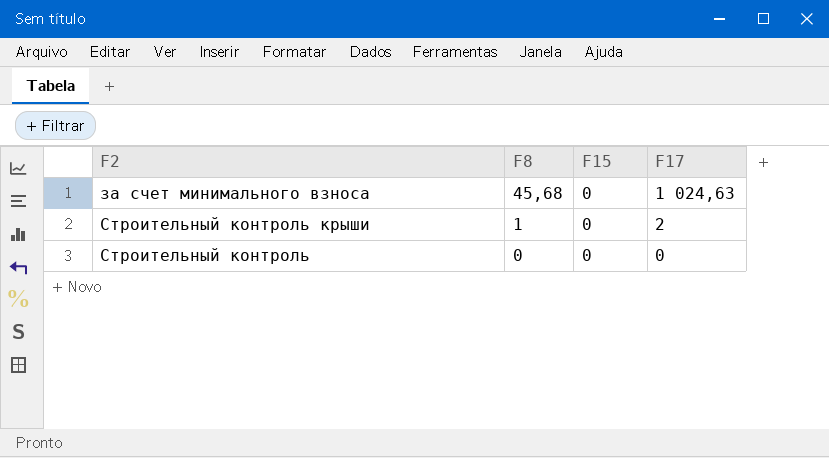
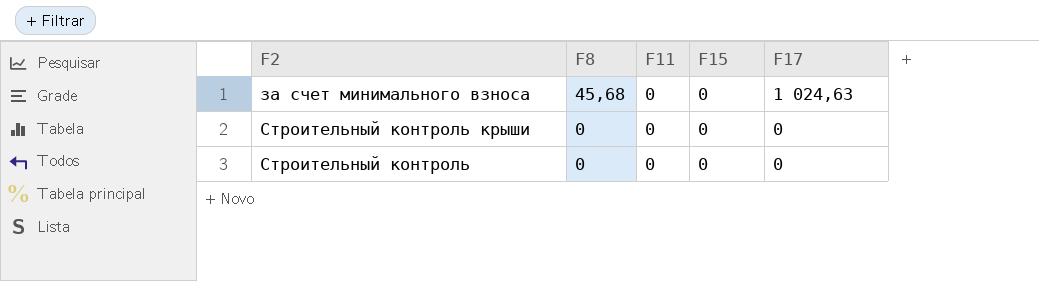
column F11 | position: none -> 3
Строительный контроль крыши | F8: 1 -> 0
Строительный контроль крыши | F17: 2 -> 0

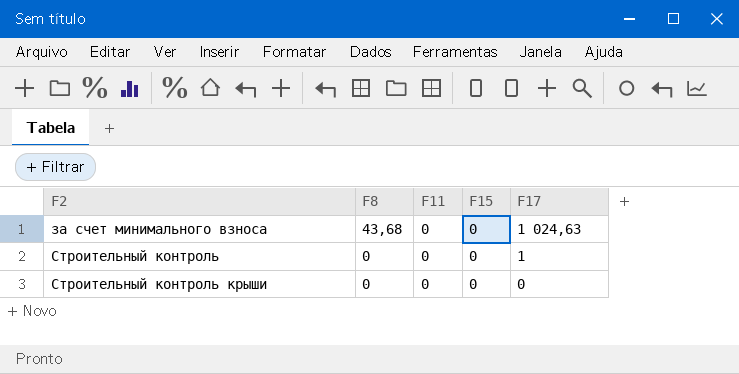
row order: F8 descending -> F2 ascending
за счет минимального взноса | F8: 45,68 -> 43,68
Строительный контроль | F17: 0 -> 1

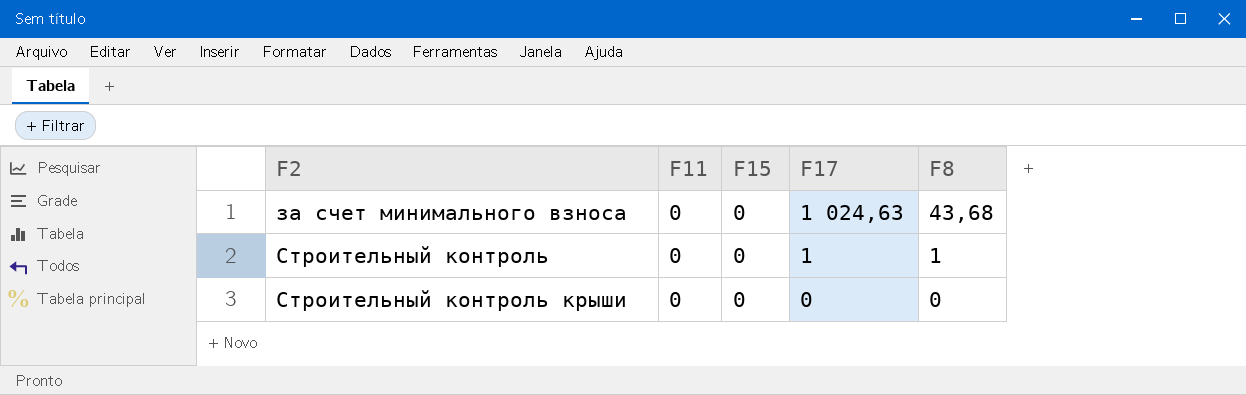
column F8 | position: 2 -> 5
Строительный контроль | F8: 0 -> 1

